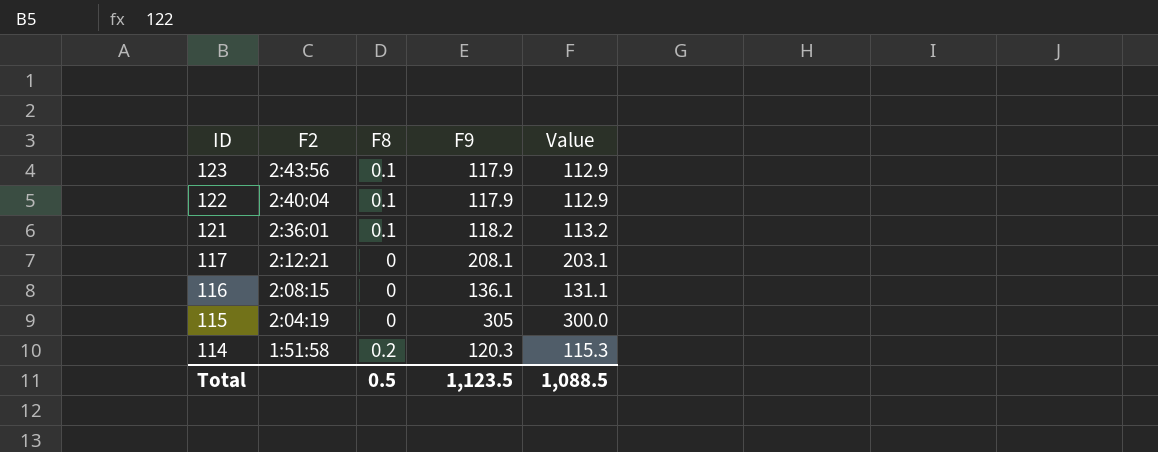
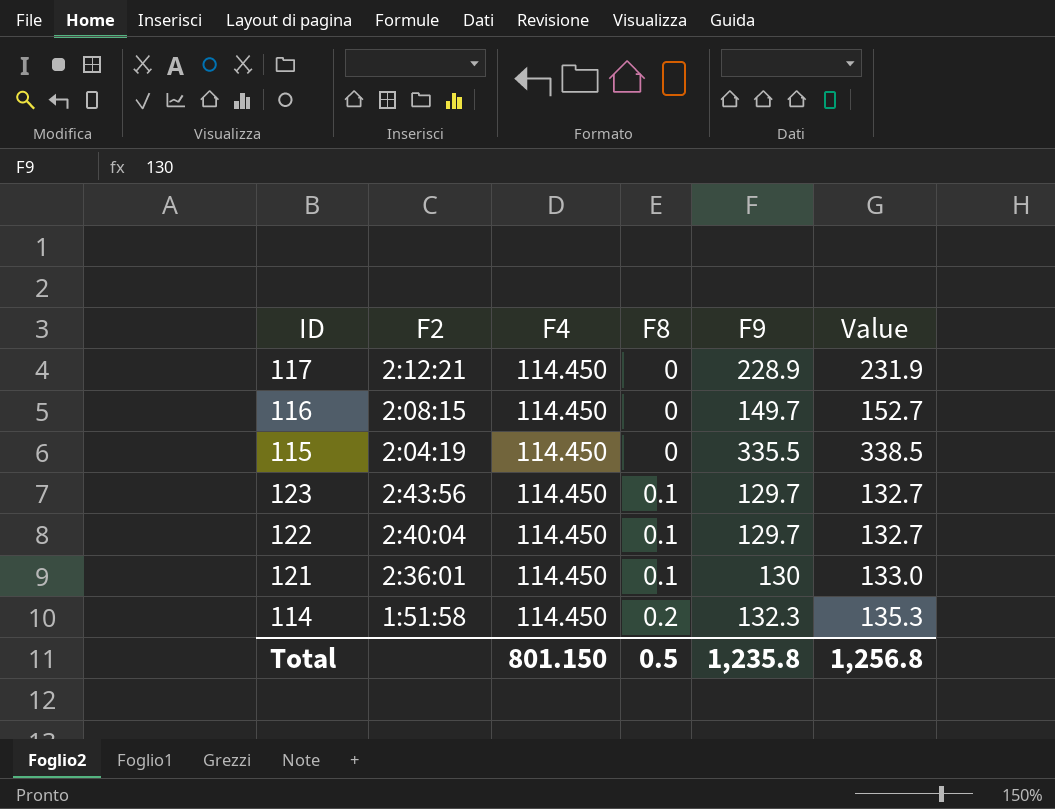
row order: ID descending -> F8 ascending
column F4 | position: none -> 3
column Value | formula: [F9] - 5 -> [F9] + 3
117 | F9: 208.1 -> 228.9
116 | F9: 136.1 -> 149.7
115 | F9: 305 -> 335.5
123 | F9: 117.9 -> 129.7
122 | F9: 117.9 -> 129.7
121 | F9: 118.2 -> 130
114 | F9: 120.3 -> 132.3
Total | F9: 1,123.5 -> 1,235.8
Total | Value: 1,088.5 -> 1,256.8

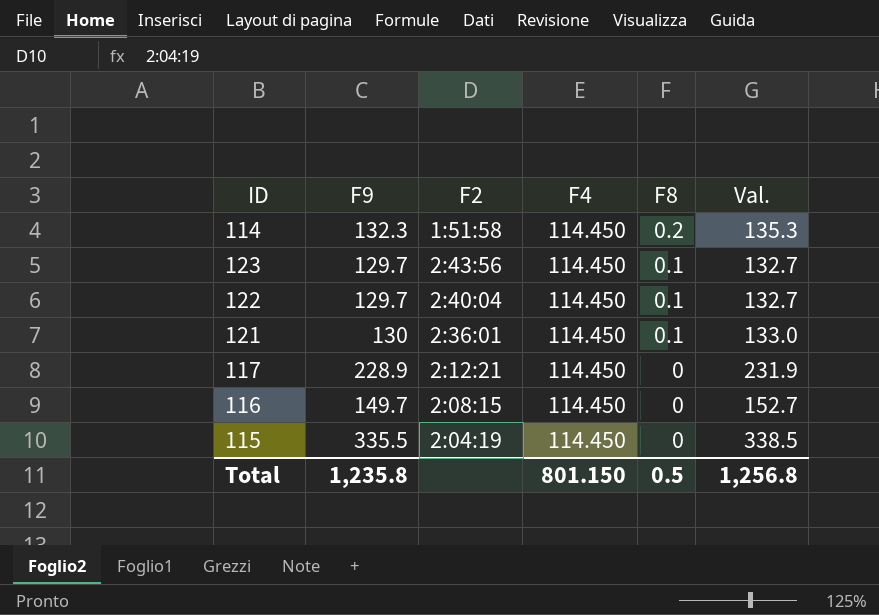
row order: F8 ascending -> F8 descending
column F9 | position: 5 -> 2
column name: Value -> Val.

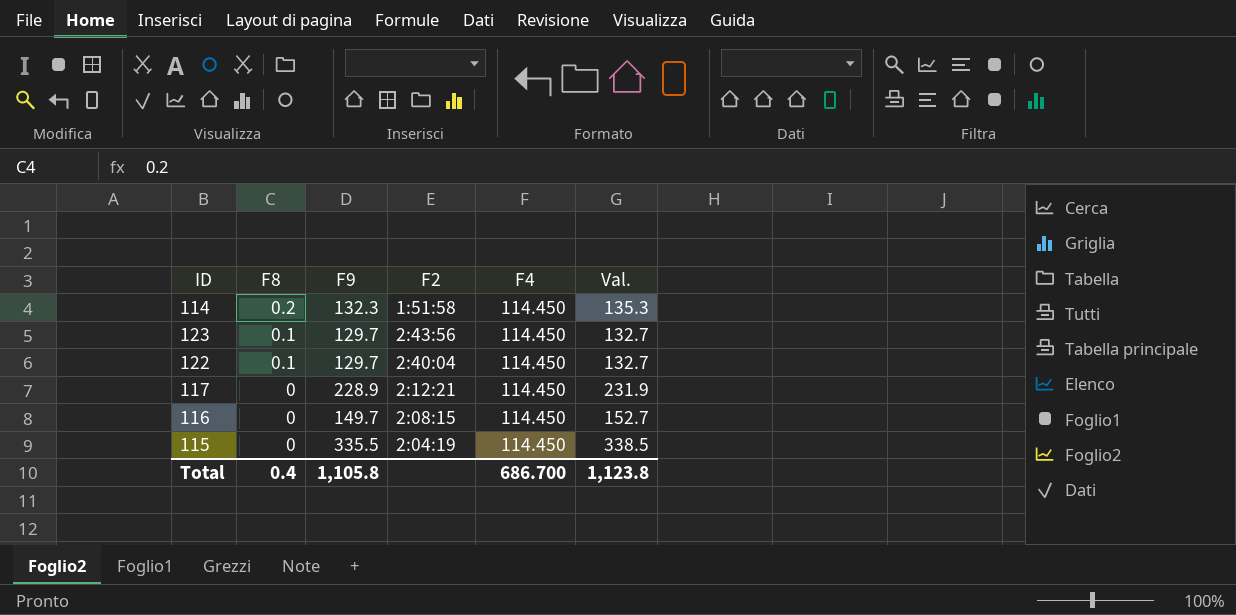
column F8 | position: 5 -> 2
row 121: 130 | 2:36:01 | 114.450 | 0.1 | 133.0 -> none
Total | F8: 0.5 -> 0.4
Total | F9: 1,235.8 -> 1,105.8
Total | F4: 801.150 -> 686.700
Total | Val.: 1,256.8 -> 1,123.8

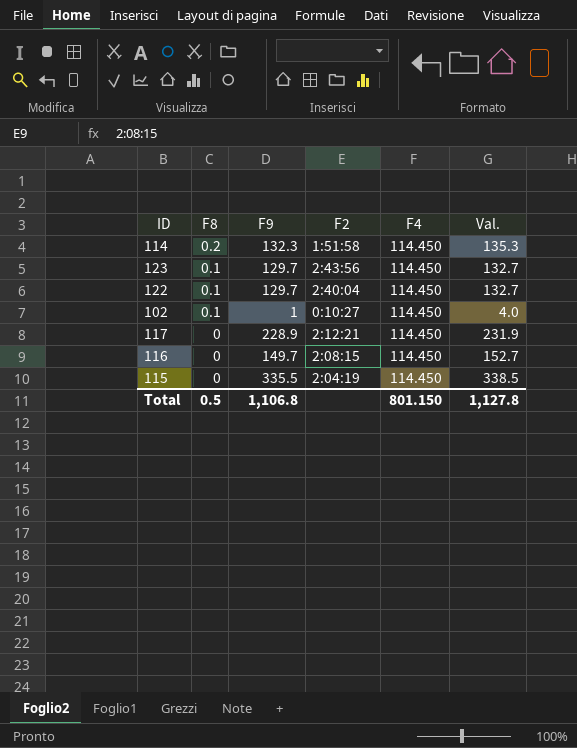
row 102: none -> 0.1 | 1 | 0:10:27 | 114.450 | 4.0
Total | F8: 0.4 -> 0.5
Total | F9: 1,105.8 -> 1,106.8
Total | F4: 686.700 -> 801.150
Total | Val.: 1,123.8 -> 1,127.8

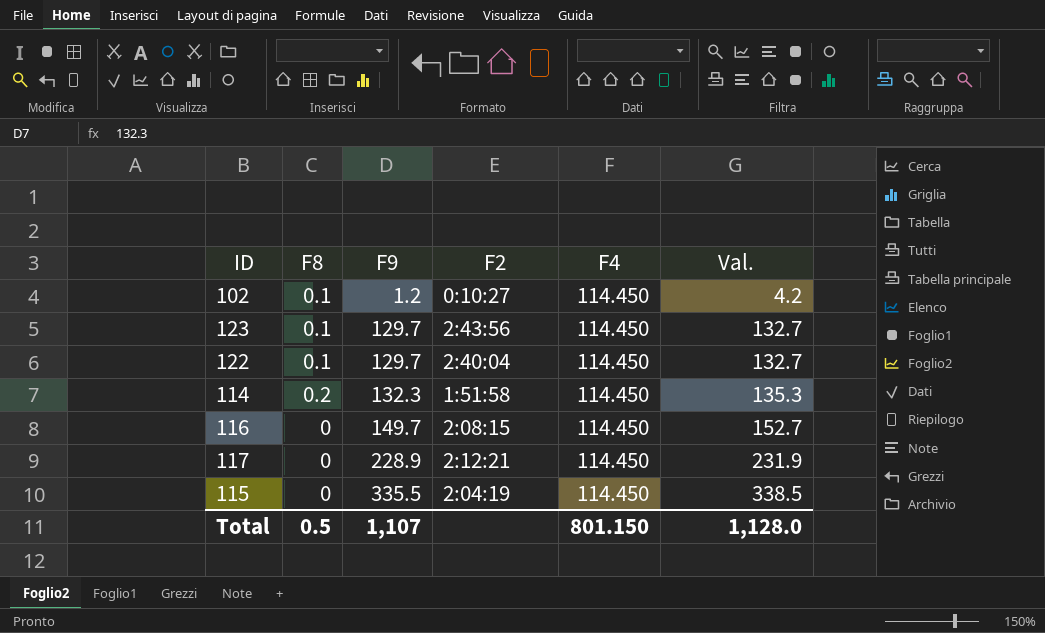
row order: F8 descending -> F9 ascending
102 | F9: 1 -> 1.2
102 | Val.: 4.0 -> 4.2
Total | F9: 1,106.8 -> 1,107
Total | Val.: 1,127.8 -> 1,128.0

